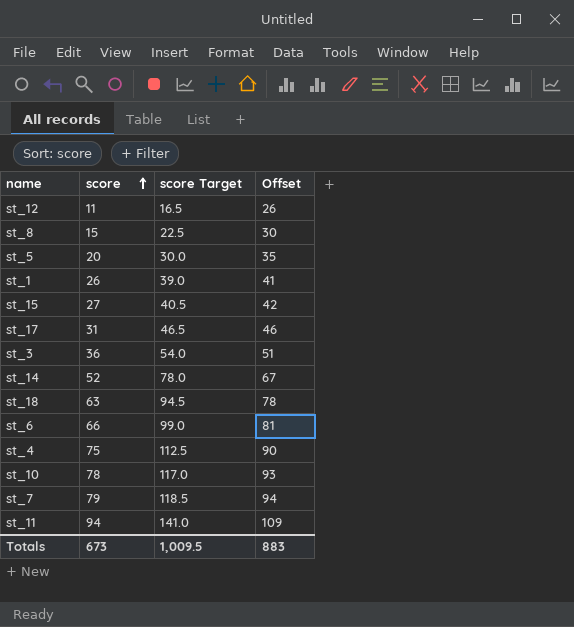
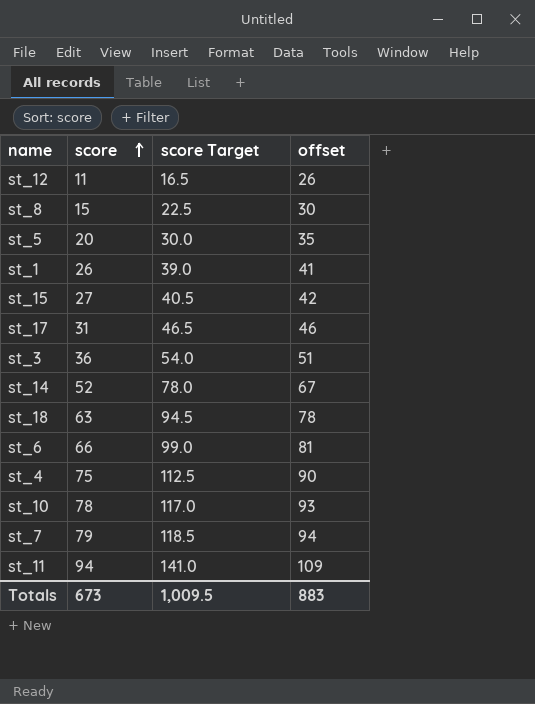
column name: Offset -> offset

